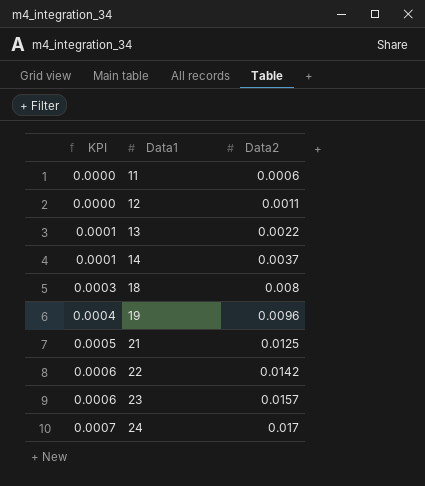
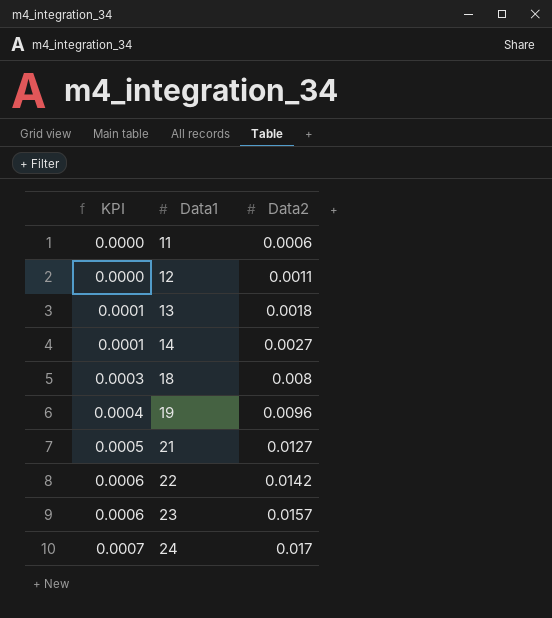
13 | Data2: 0.0022 -> 0.0018
14 | Data2: 0.0037 -> 0.0027
21 | Data2: 0.0125 -> 0.0127

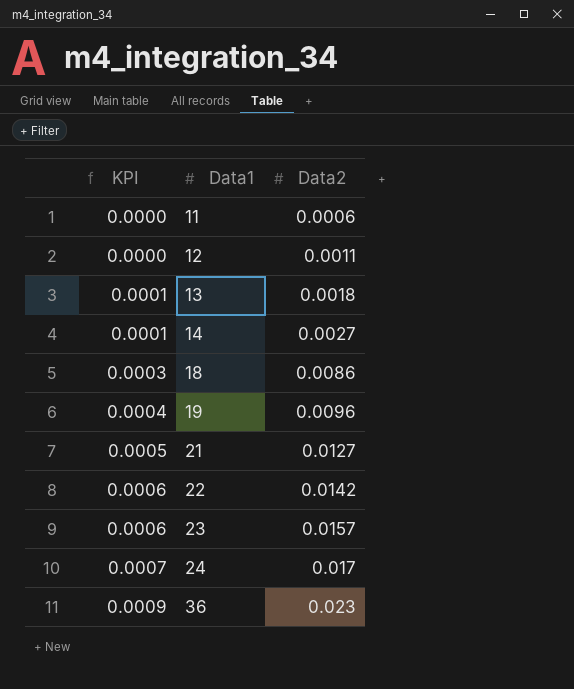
18 | Data2: 0.008 -> 0.0086
row 36: none -> 0.0009 | 0.023

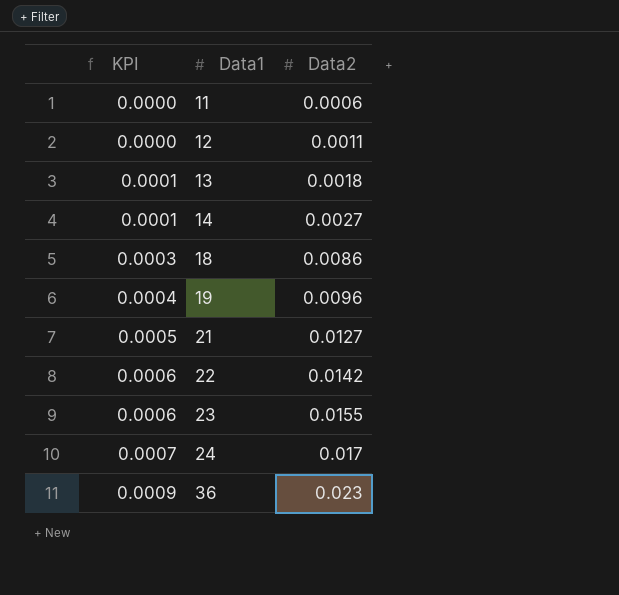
23 | Data2: 0.0157 -> 0.0155

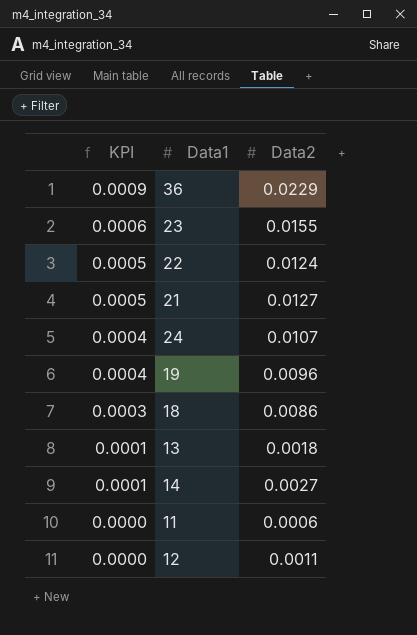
row order: KPI ascending -> KPI descending
36 | Data2: 0.023 -> 0.0229
22 | KPI: 0.0006 -> 0.0005
22 | Data2: 0.0142 -> 0.0124
24 | KPI: 0.0007 -> 0.0004
24 | Data2: 0.017 -> 0.0107

